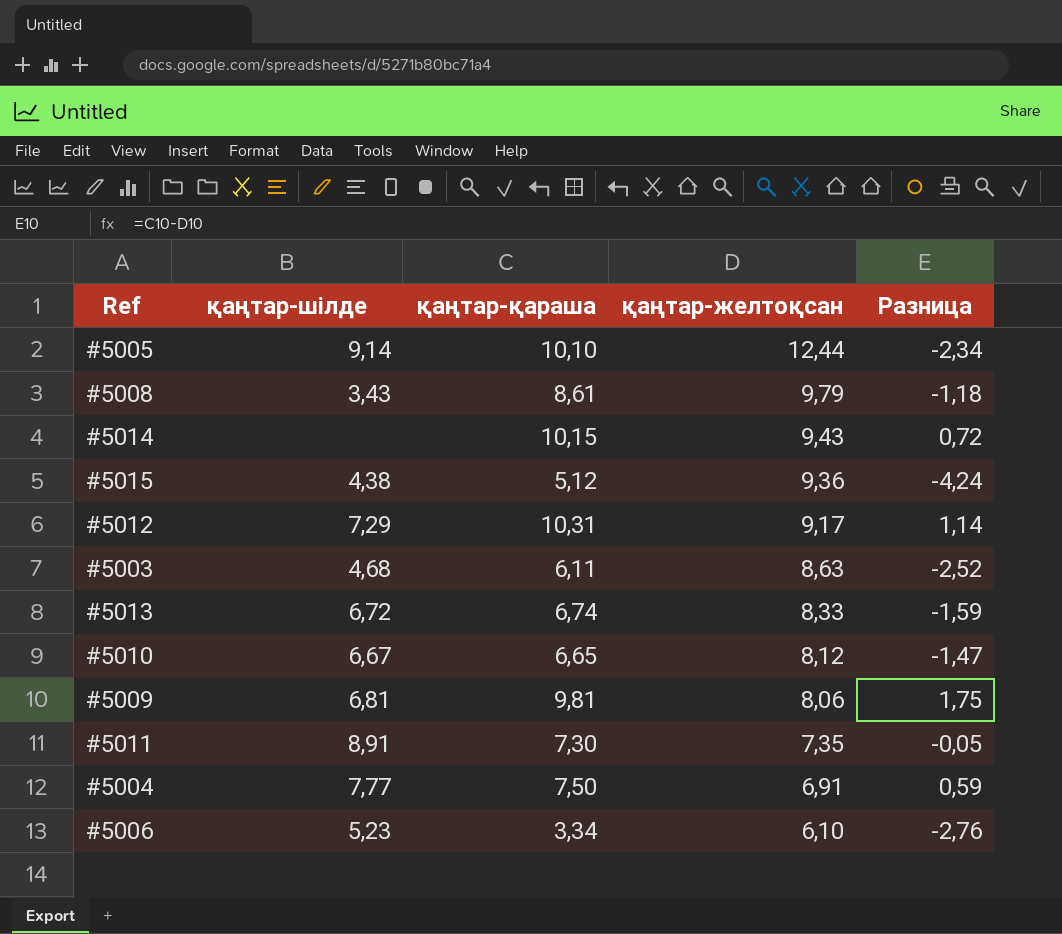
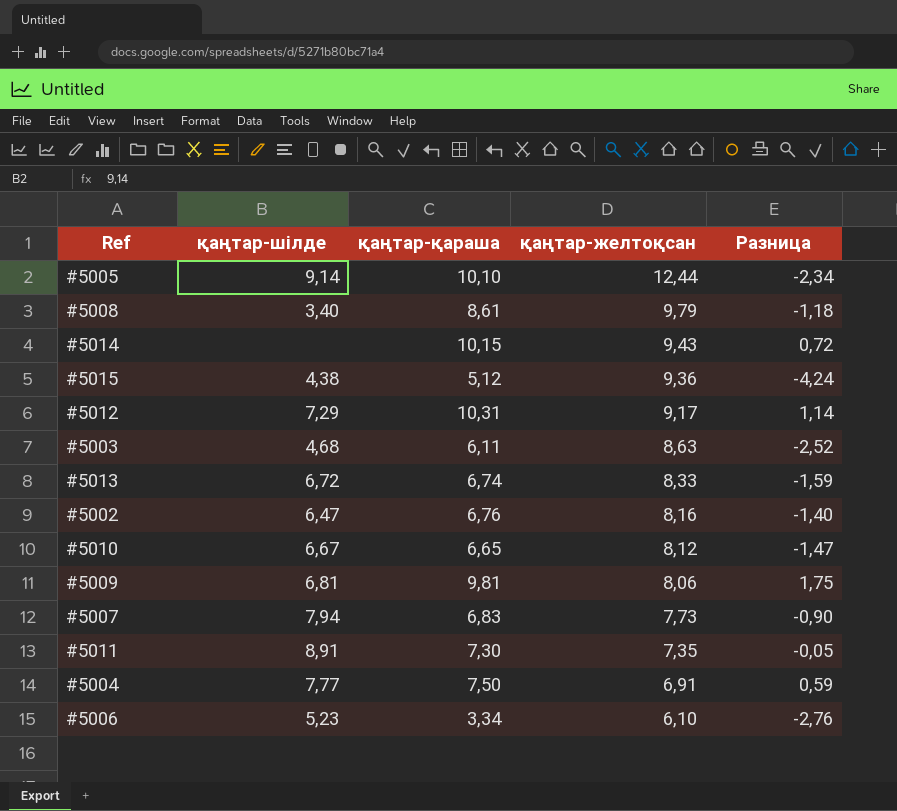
#5008 | қаңтар-шілде: 3,43 -> 3,40
row #5002: none -> 6,47 | 6,76 | 8,16 | -1,40
row #5007: none -> 7,94 | 6,83 | 7,73 | -0,90

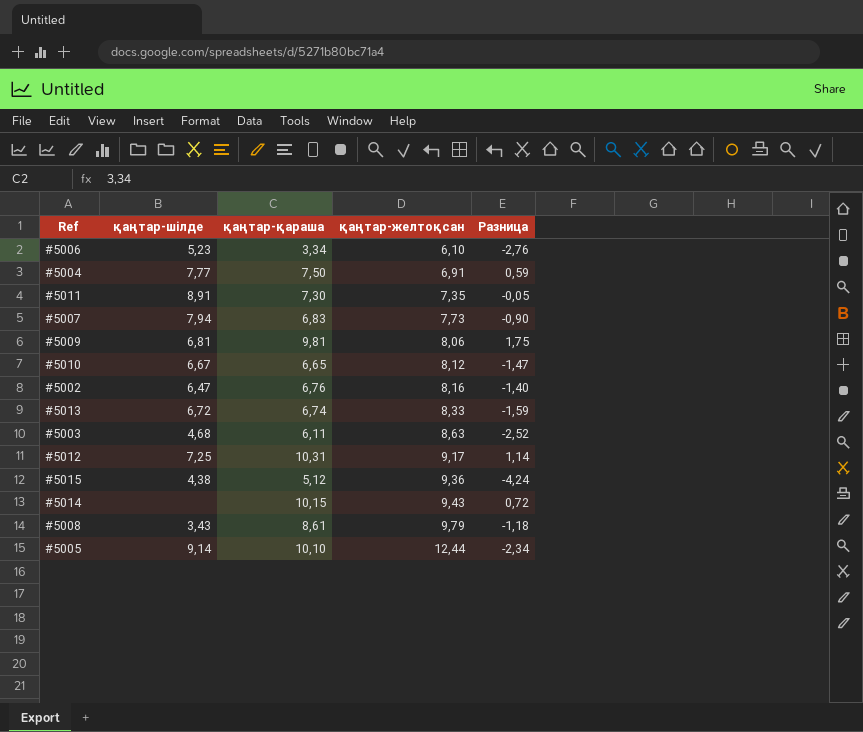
row order: қаңтар-желтоқсан descending -> қаңтар-желтоқсан ascending
#5012 | қаңтар-шілде: 7,29 -> 7,25
#5008 | қаңтар-шілде: 3,40 -> 3,43

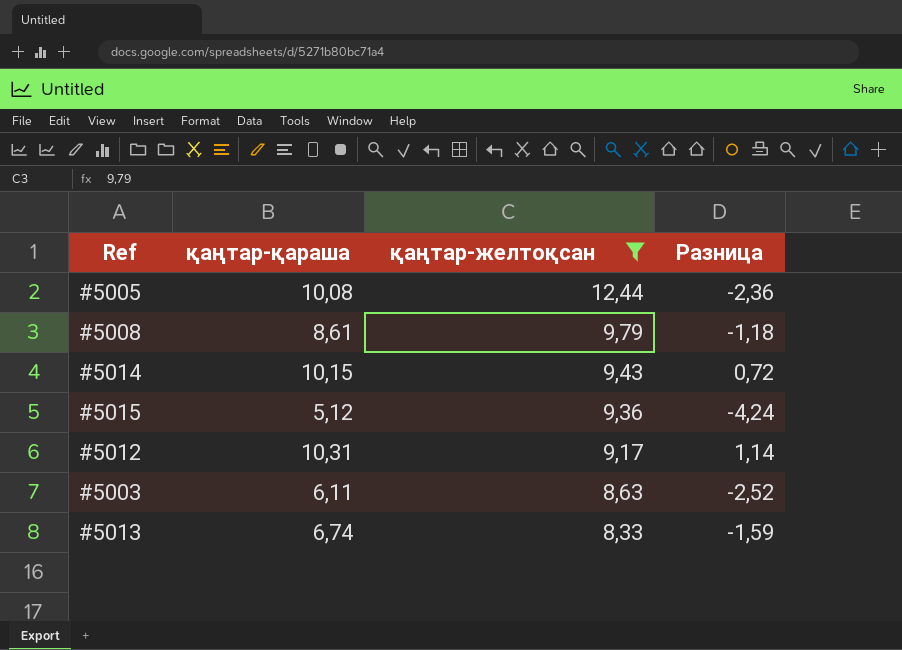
filter: none -> қаңтар-желтоқсан >= 8,33
row order: қаңтар-желтоқсан ascending -> қаңтар-желтоқсан descending
column қаңтар-шілде | position: 2 -> none
#5005 | қаңтар-қараша: 10,10 -> 10,08
#5005 | Разница: -2,34 -> -2,36

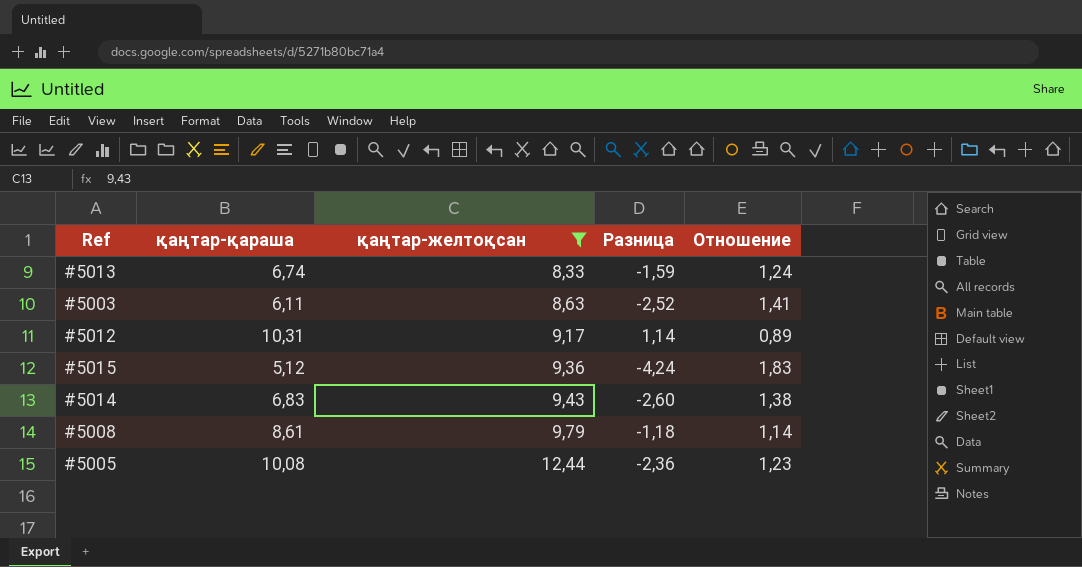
row order: қаңтар-желтоқсан descending -> қаңтар-желтоқсан ascending
column Отношение | formula: none -> [қаңтар-желтоқсан] / [қаңтар-қараша]
#5014 | қаңтар-қараша: 10,15 -> 6,83
#5014 | Разница: 0,72 -> -2,60

